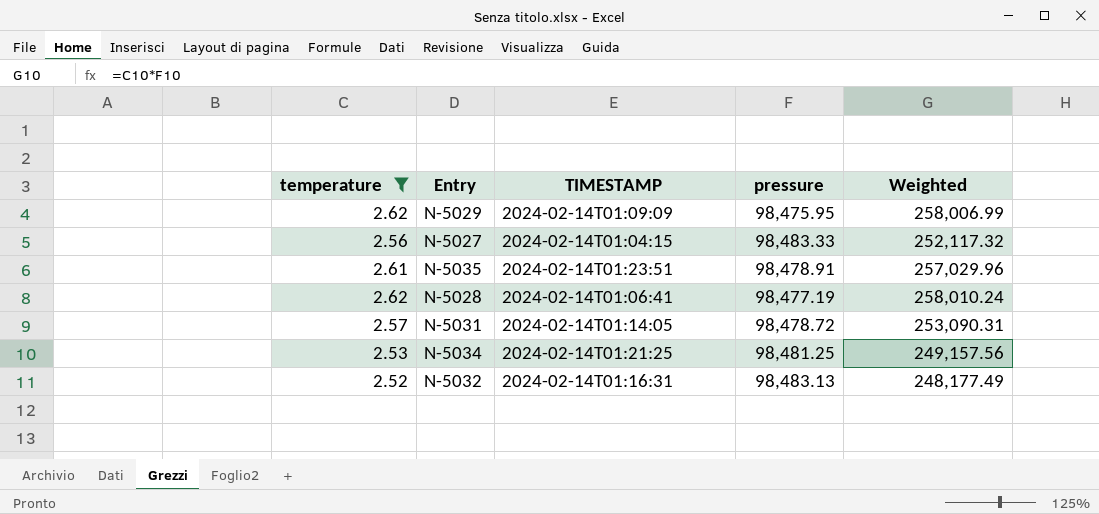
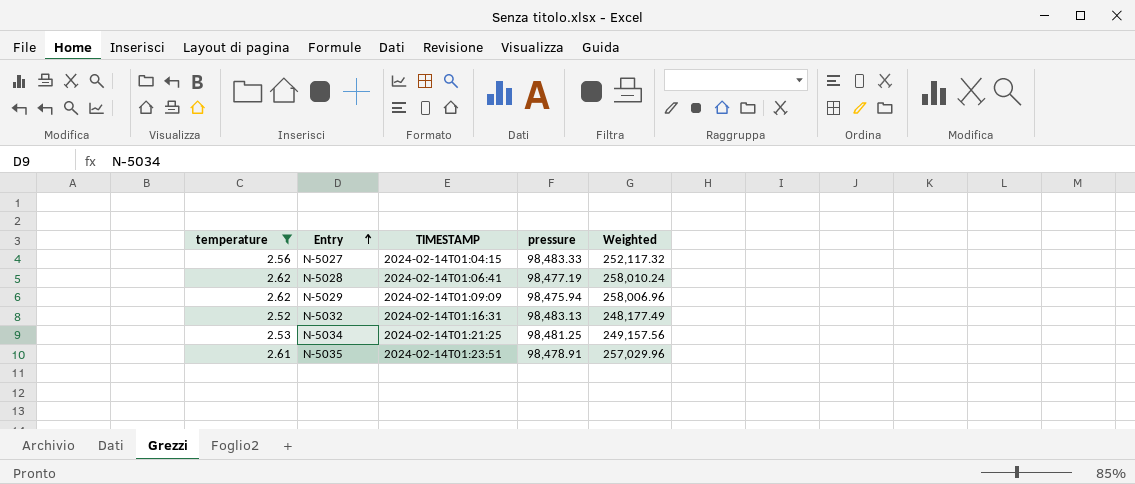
row order: none -> Entry ascending
row N-5031: 2.57 | 2024-02-14T01:14:05 | 98,478.72 | 253,090.31 -> none
N-5029 | pressure: 98,475.95 -> 98,475.94
N-5029 | Weighted: 258,006.99 -> 258,006.96

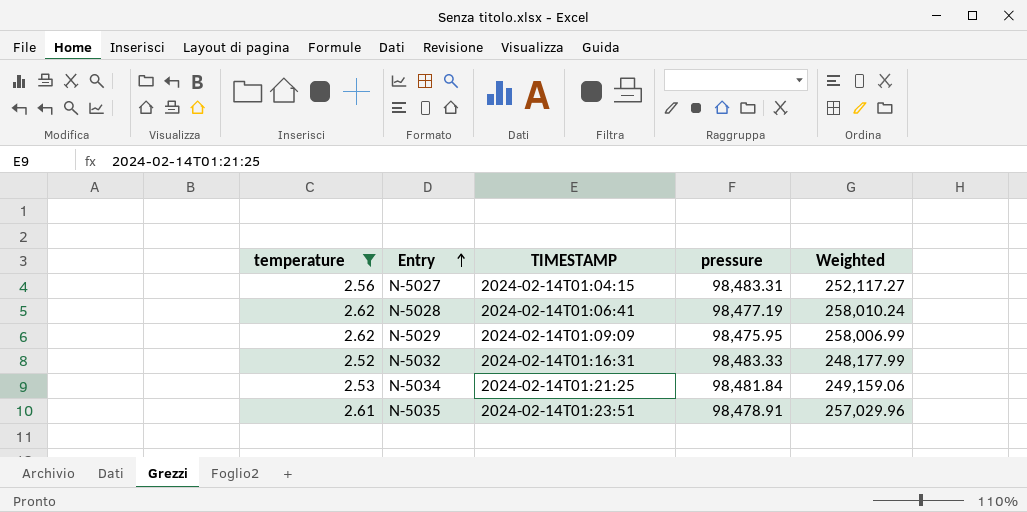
N-5027 | pressure: 98,483.33 -> 98,483.31
N-5027 | Weighted: 252,117.32 -> 252,117.27
N-5029 | pressure: 98,475.94 -> 98,475.95
N-5029 | Weighted: 258,006.96 -> 258,006.99
N-5032 | pressure: 98,483.13 -> 98,483.33
N-5032 | Weighted: 248,177.49 -> 248,177.99
N-5034 | pressure: 98,481.25 -> 98,481.84
N-5034 | Weighted: 249,157.56 -> 249,159.06

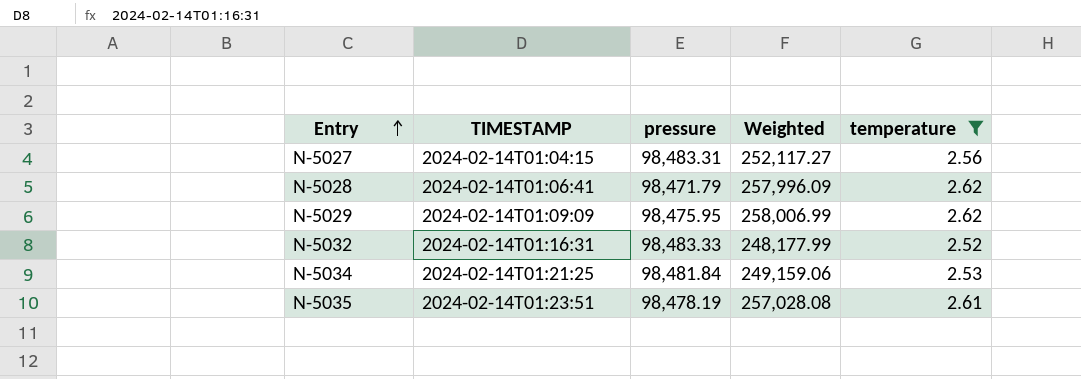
column temperature | position: 1 -> 5
N-5028 | pressure: 98,477.19 -> 98,471.79
N-5028 | Weighted: 258,010.24 -> 257,996.09
N-5035 | pressure: 98,478.91 -> 98,478.19
N-5035 | Weighted: 257,029.96 -> 257,028.08

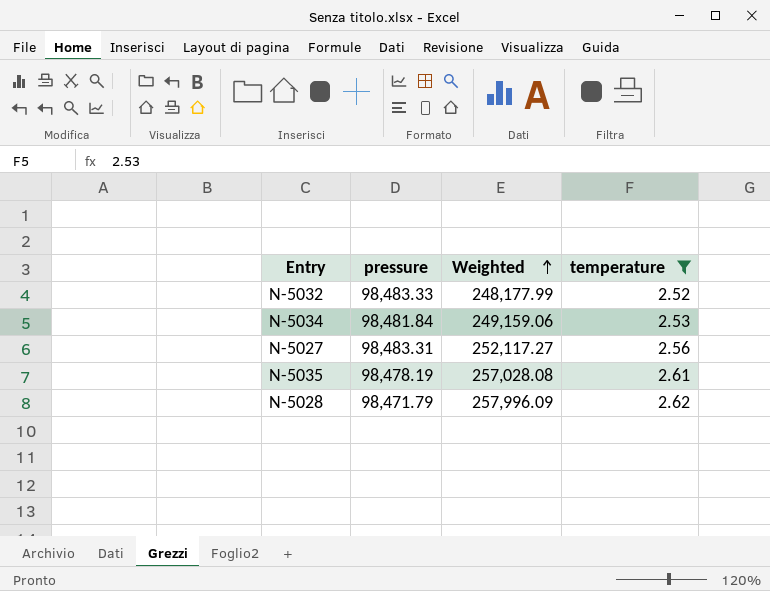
row order: Entry ascending -> Weighted ascending
column TIMESTAMP | position: 2 -> none
row N-5029: 2024-02-14T01:09:09 | 98,475.95 | 258,006.99 | 2.62 -> none

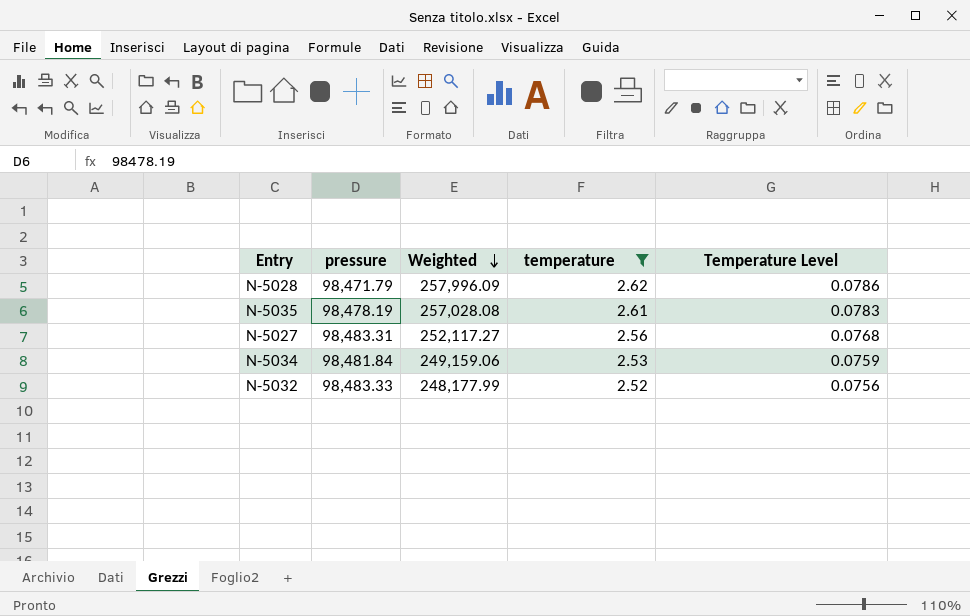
row order: Weighted ascending -> Weighted descending
column Temperature Level | formula: none -> [temperature] * 0.03

